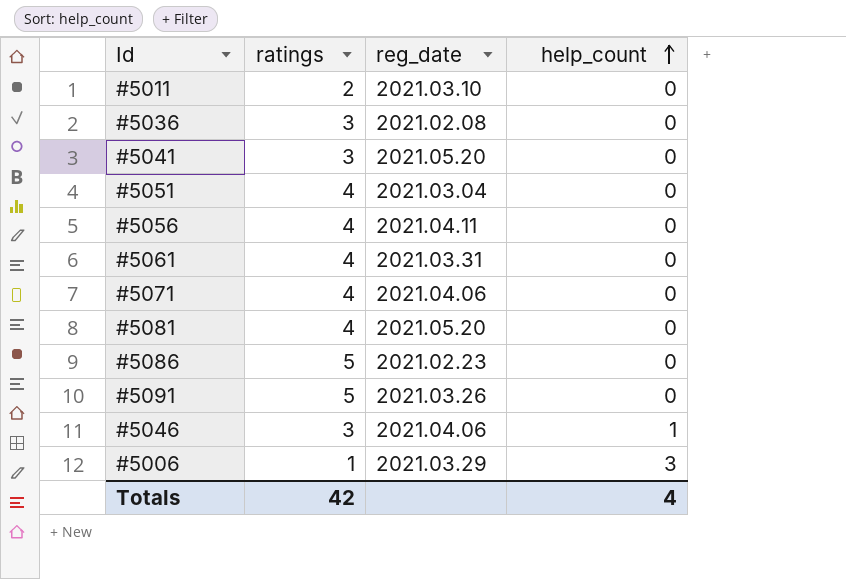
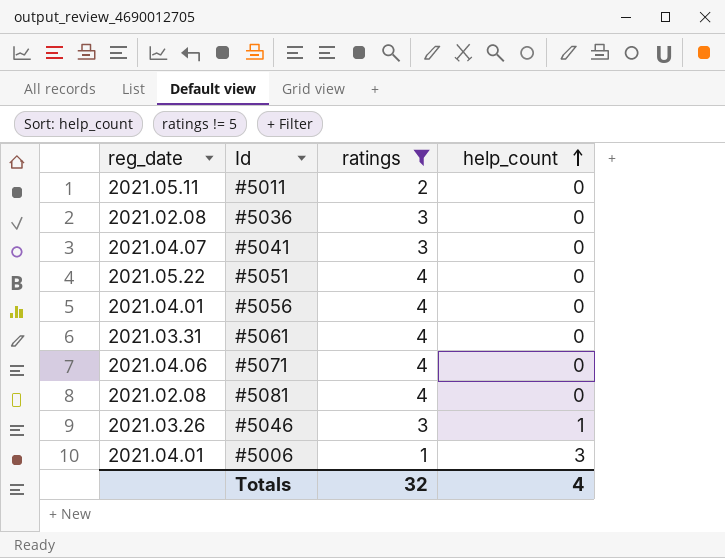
filter: none -> ratings != 5
column reg_date | position: 3 -> 1
#5011 | reg_date: 2021.03.10 -> 2021.05.11
#5041 | reg_date: 2021.05.20 -> 2021.04.07
#5051 | reg_date: 2021.03.04 -> 2021.05.22
#5056 | reg_date: 2021.04.11 -> 2021.04.01
#5081 | reg_date: 2021.05.20 -> 2021.02.08
#5046 | reg_date: 2021.04.06 -> 2021.03.26
#5006 | reg_date: 2021.03.29 -> 2021.04.01
Totals | ratings: 42 -> 32

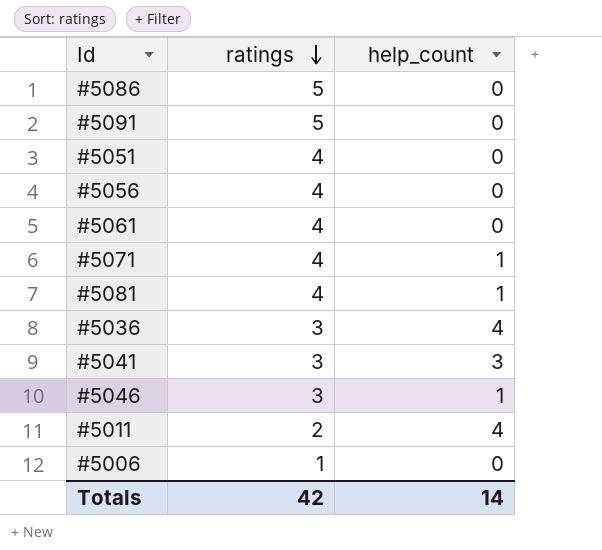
filter: ratings != 5 -> none
row order: help_count ascending -> ratings descending
column reg_date | position: 1 -> none
#5071 | help_count: 0 -> 1
#5081 | help_count: 0 -> 1
#5036 | help_count: 0 -> 4
#5041 | help_count: 0 -> 3
#5011 | help_count: 0 -> 4
#5006 | help_count: 3 -> 0
Totals | ratings: 32 -> 42
Totals | help_count: 4 -> 14

